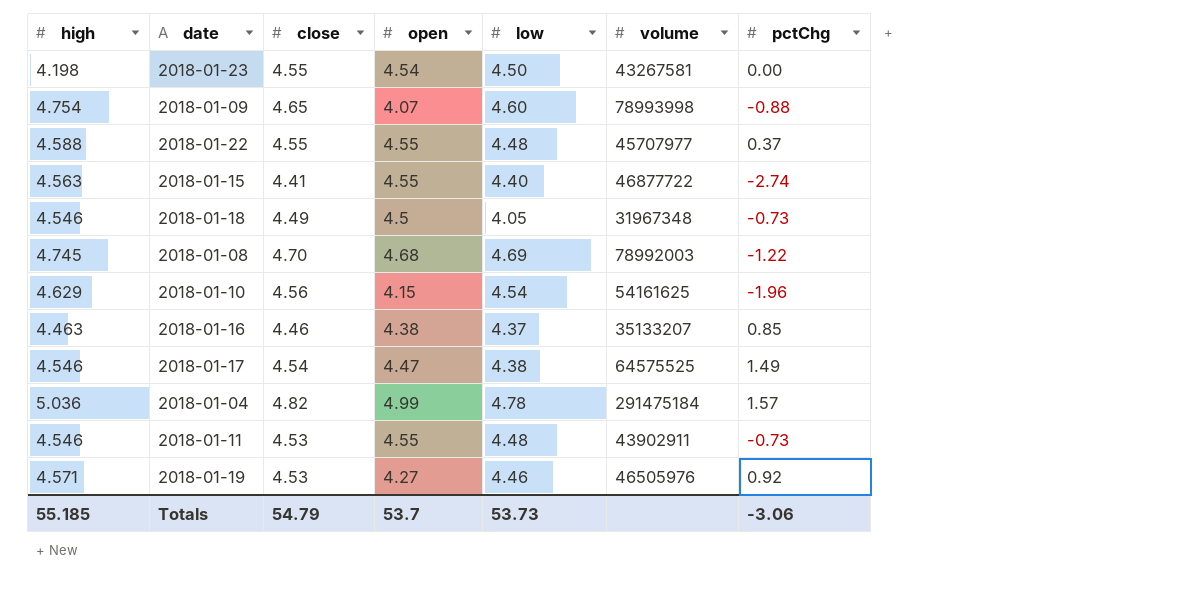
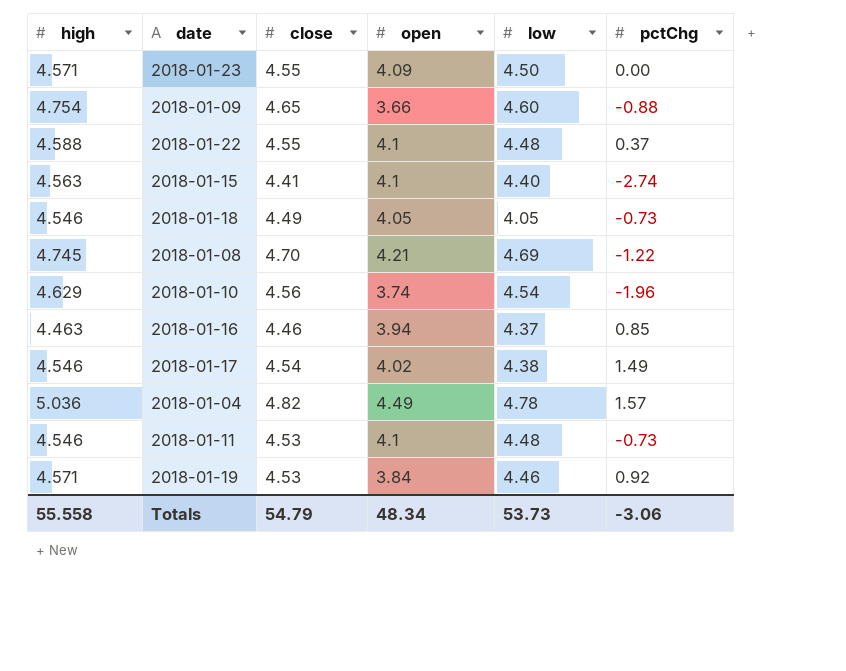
column volume | position: 6 -> none
2018-01-23 | high: 4.198 -> 4.571
2018-01-23 | open: 4.54 -> 4.09
2018-01-09 | open: 4.07 -> 3.66
2018-01-22 | open: 4.55 -> 4.1
2018-01-15 | open: 4.55 -> 4.1
2018-01-18 | open: 4.5 -> 4.05
2018-01-08 | open: 4.68 -> 4.21
2018-01-10 | open: 4.15 -> 3.74
2018-01-16 | open: 4.38 -> 3.94
2018-01-17 | open: 4.47 -> 4.02
2018-01-04 | open: 4.99 -> 4.49
2018-01-11 | open: 4.55 -> 4.1
2018-01-19 | open: 4.27 -> 3.84
Totals | high: 55.185 -> 55.558
Totals | open: 53.7 -> 48.34

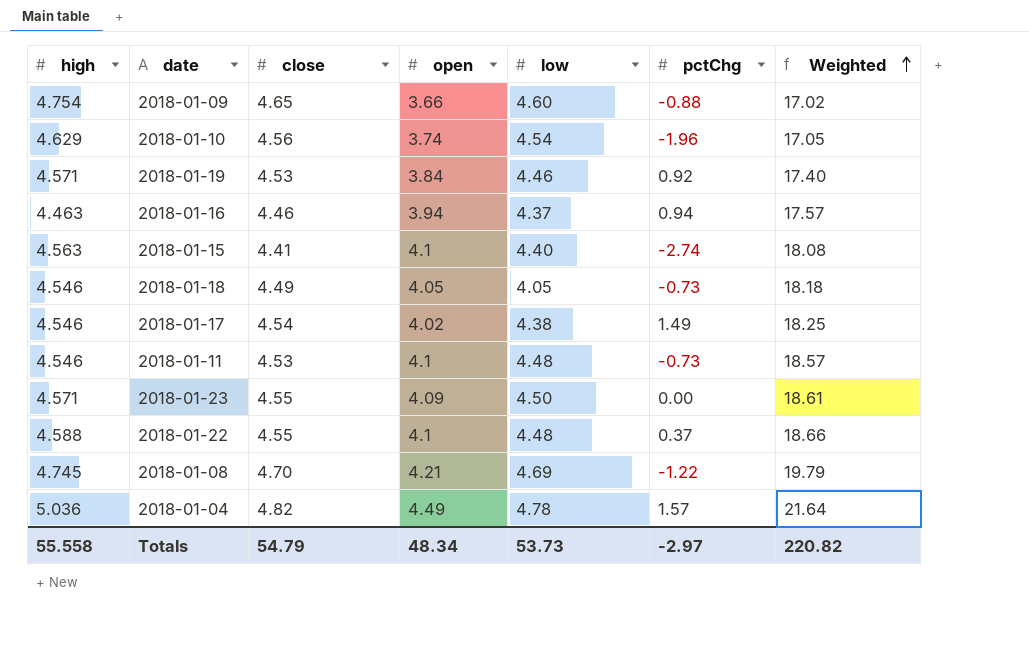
row order: none -> Weighted ascending
column Weighted | formula: none -> [close] * [open]
2018-01-16 | pctChg: 0.85 -> 0.94
Totals | pctChg: -3.06 -> -2.97

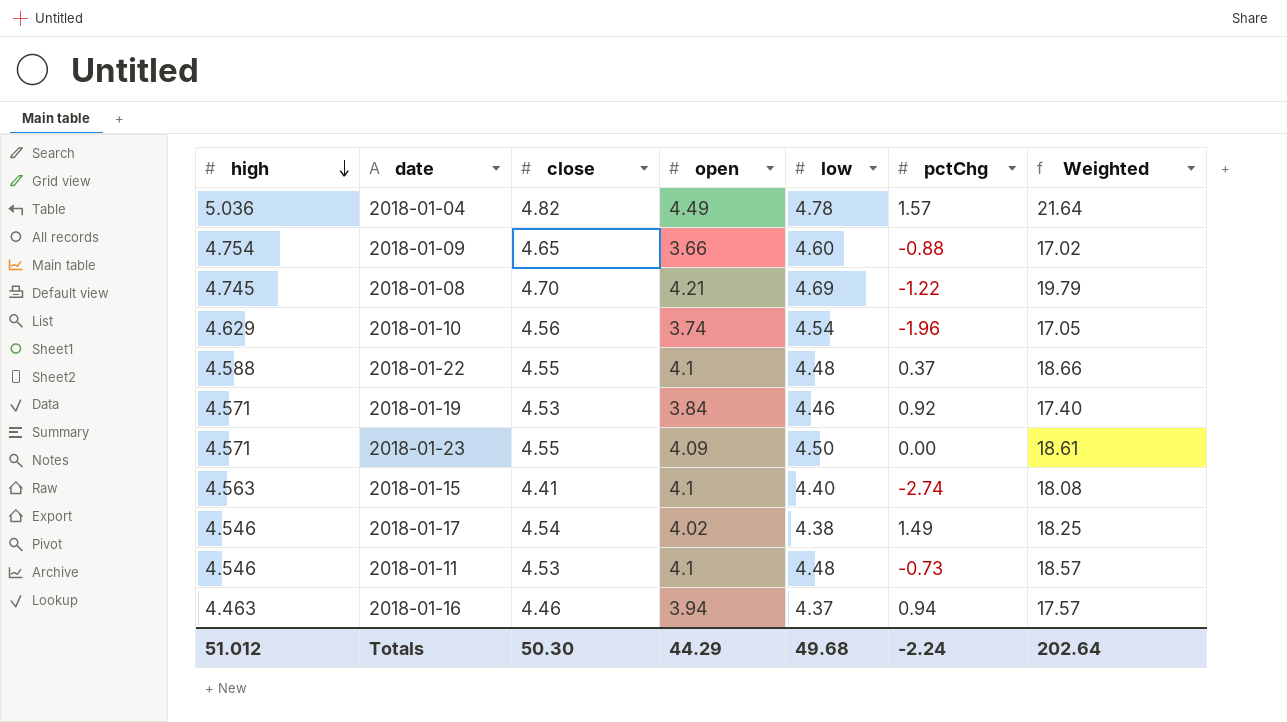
row order: Weighted ascending -> high descending
row 2018-01-18: 4.546 | 4.49 | 4.05 | 4.05 | -0.73 | 18.18 -> none
Totals | high: 55.558 -> 51.012
Totals | close: 54.79 -> 50.30
Totals | open: 48.34 -> 44.29
Totals | low: 53.73 -> 49.68
Totals | pctChg: -2.97 -> -2.24
Totals | Weighted: 220.82 -> 202.64

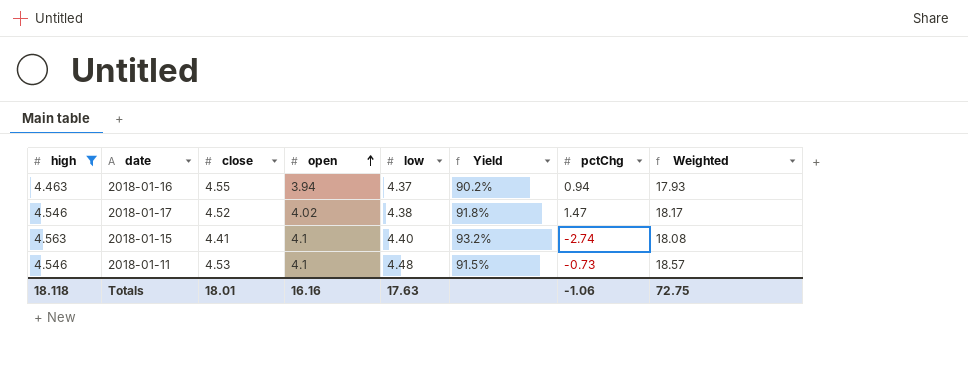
filter: none -> high <= 4.563
row order: high descending -> open ascending
column Yield | formula: none -> [open] / [low]
2018-01-16 | close: 4.46 -> 4.55
2018-01-16 | Weighted: 17.57 -> 17.93
2018-01-17 | close: 4.54 -> 4.52
2018-01-17 | pctChg: 1.49 -> 1.47
2018-01-17 | Weighted: 18.25 -> 18.17
Totals | high: 51.012 -> 18.118
Totals | close: 50.30 -> 18.01
Totals | open: 44.29 -> 16.16
Totals | low: 49.68 -> 17.63
Totals | pctChg: -2.24 -> -1.06
Totals | Weighted: 202.64 -> 72.75

